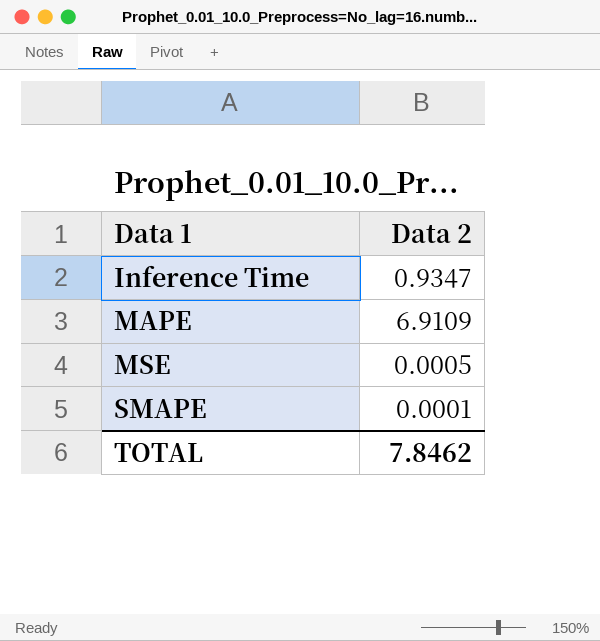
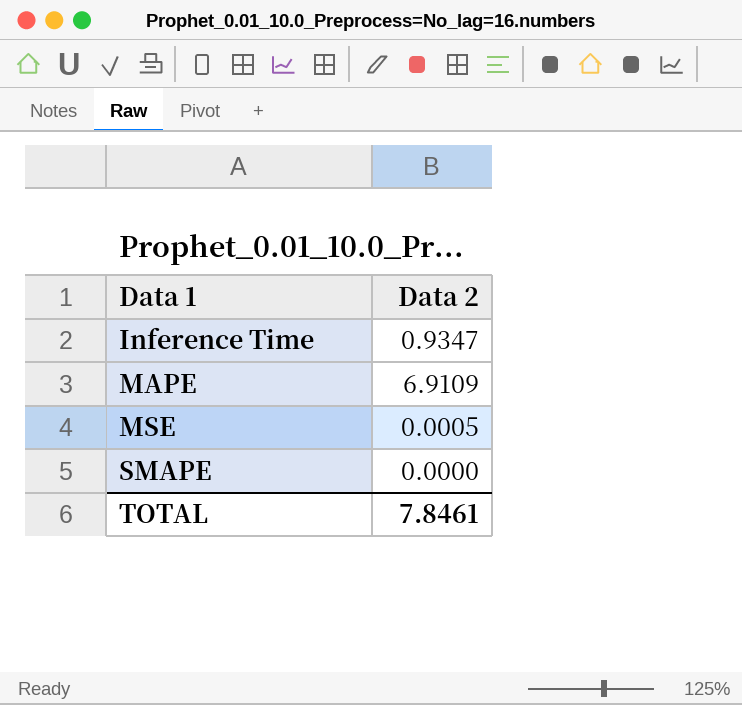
SMAPE | Data 2: 0.0001 -> 0.0000
TOTAL | Data 2: 7.8462 -> 7.8461

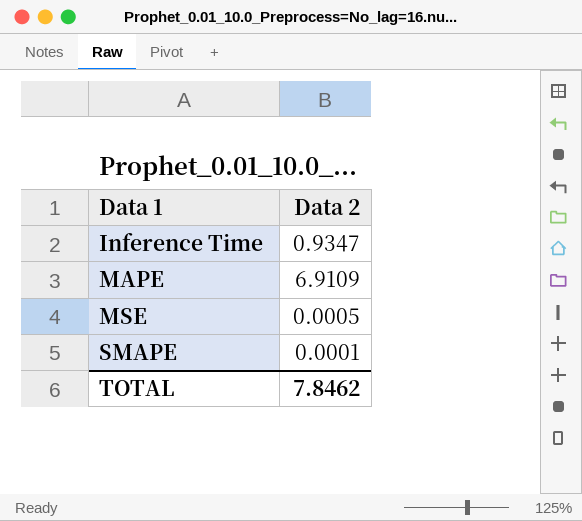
SMAPE | Data 2: 0.0000 -> 0.0001
TOTAL | Data 2: 7.8461 -> 7.8462

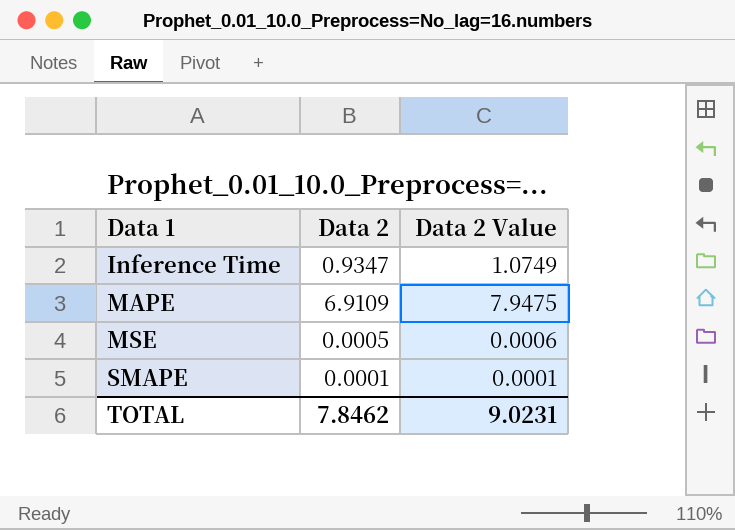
column Data 2 Value | formula: none -> [Data 2] * 1.15

